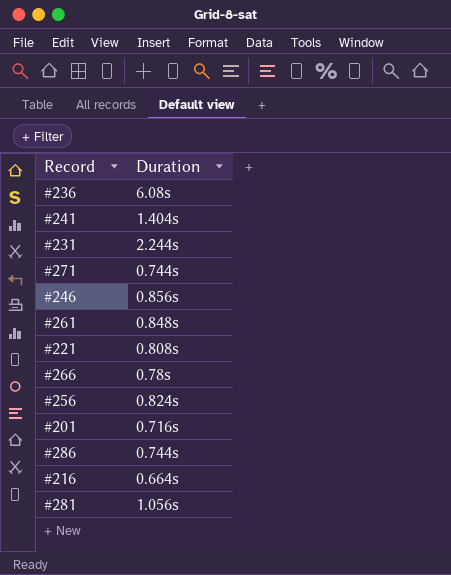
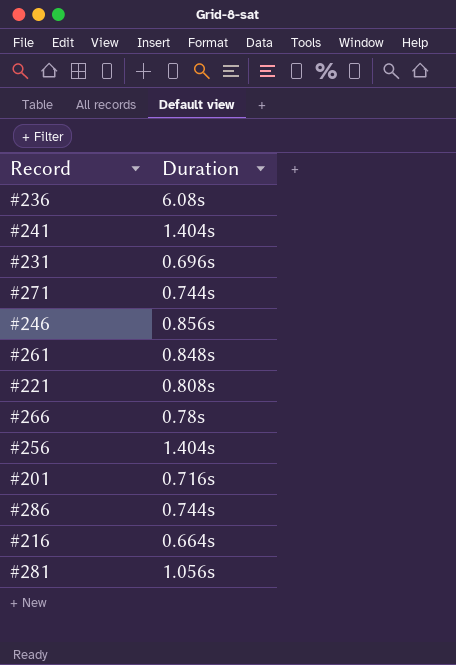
#231 | Duration: 2.244s -> 0.696s
#256 | Duration: 0.824s -> 1.404s

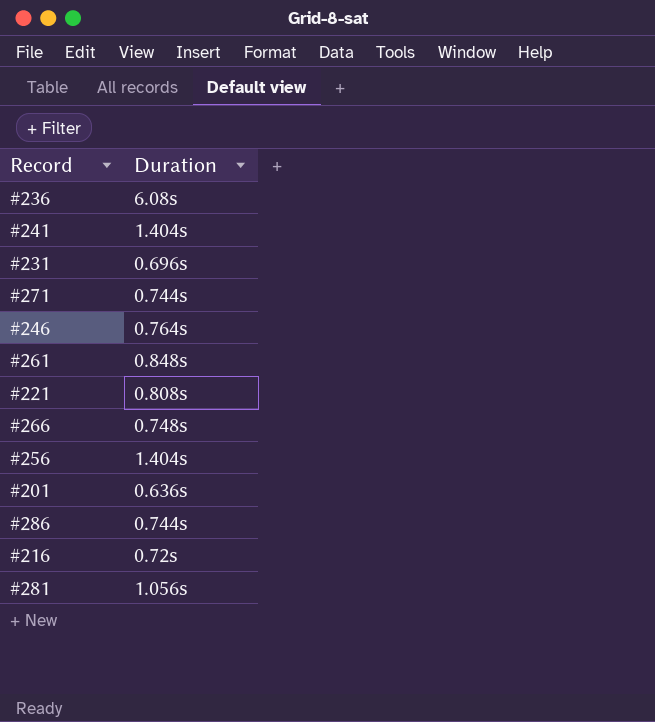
#246 | Duration: 0.856s -> 0.764s
#266 | Duration: 0.78s -> 0.748s
#201 | Duration: 0.716s -> 0.636s
#216 | Duration: 0.664s -> 0.72s

